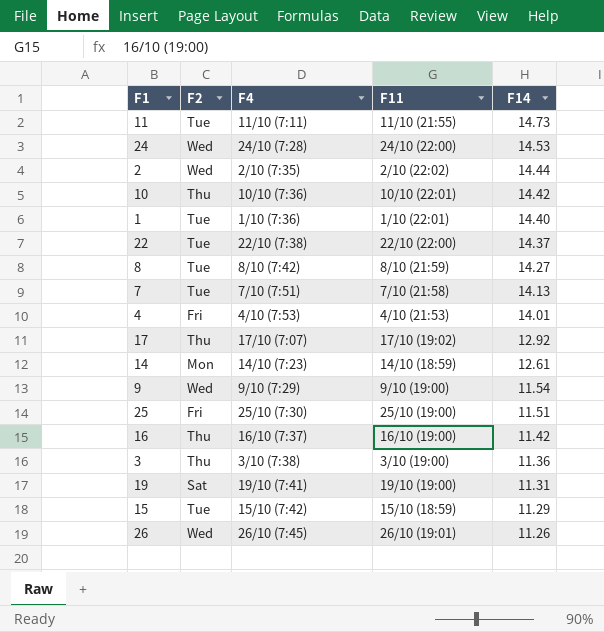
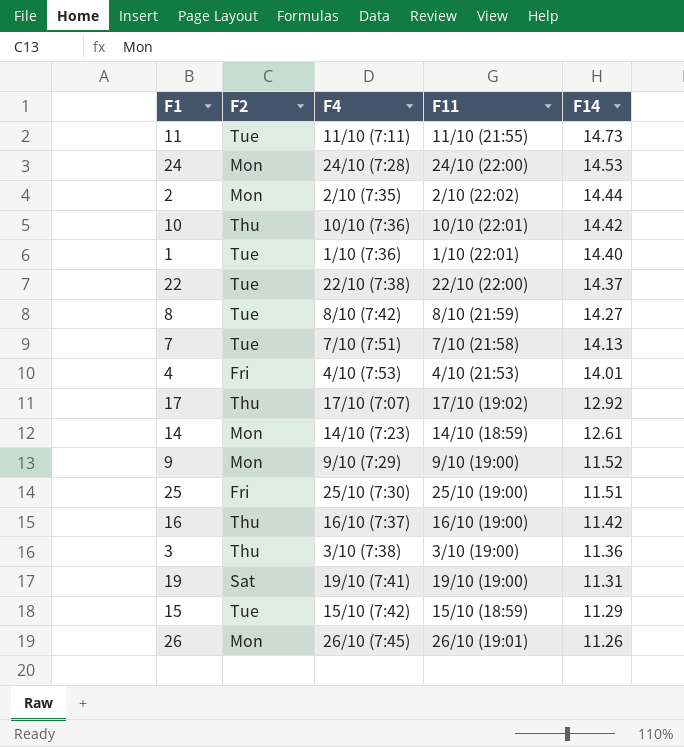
24 | F2: Wed -> Mon
2 | F2: Wed -> Mon
9 | F2: Wed -> Mon
9 | F14: 11.54 -> 11.52
26 | F2: Wed -> Mon

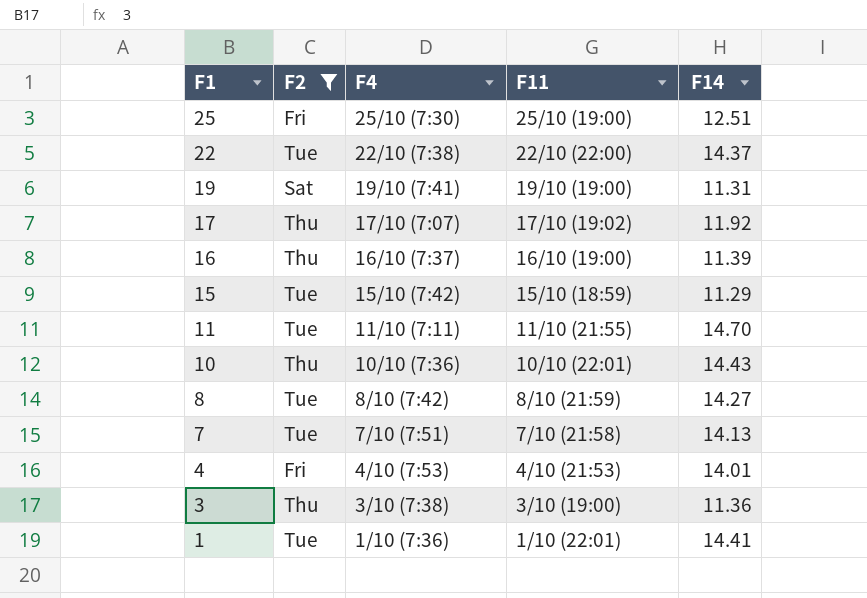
filter: none -> F2 != Mon
row order: F14 descending -> F1 descending
25 | F14: 11.51 -> 12.51
17 | F14: 12.92 -> 11.92
16 | F14: 11.42 -> 11.39
11 | F14: 14.73 -> 14.70
10 | F14: 14.42 -> 14.43
1 | F14: 14.40 -> 14.41

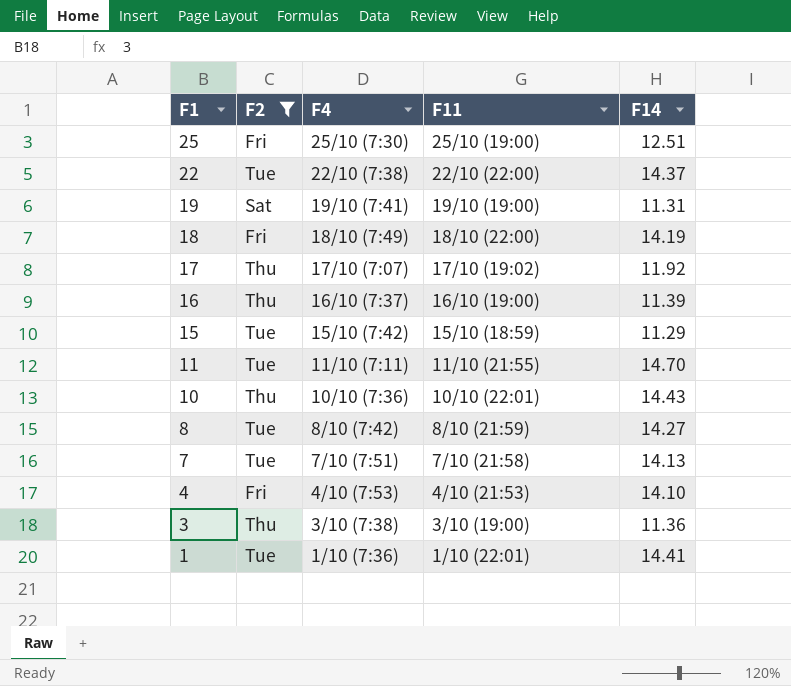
row 18: none -> Fri | 18/10 (7:49) | 18/10 (22:00) | 14.19
4 | F14: 14.01 -> 14.10

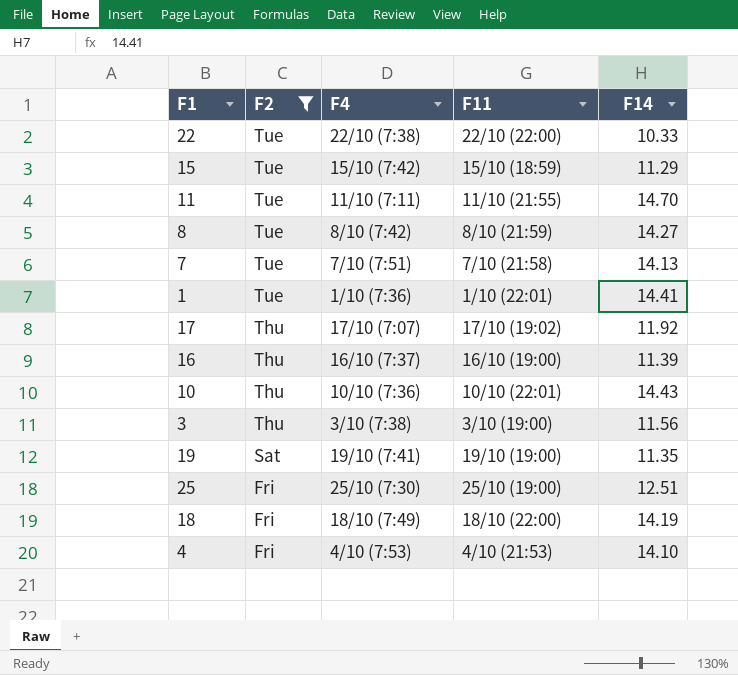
row order: F1 descending -> F2 descending
22 | F14: 14.37 -> 10.33
3 | F14: 11.36 -> 11.56
19 | F14: 11.31 -> 11.35

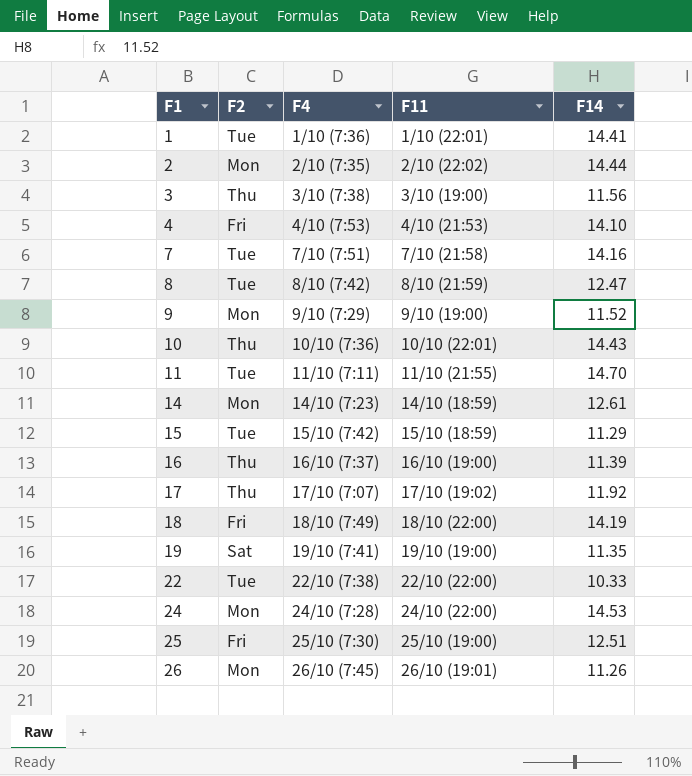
filter: F2 != Mon -> none
row order: F2 descending -> F1 ascending
7 | F14: 14.13 -> 14.16
8 | F14: 14.27 -> 12.47

